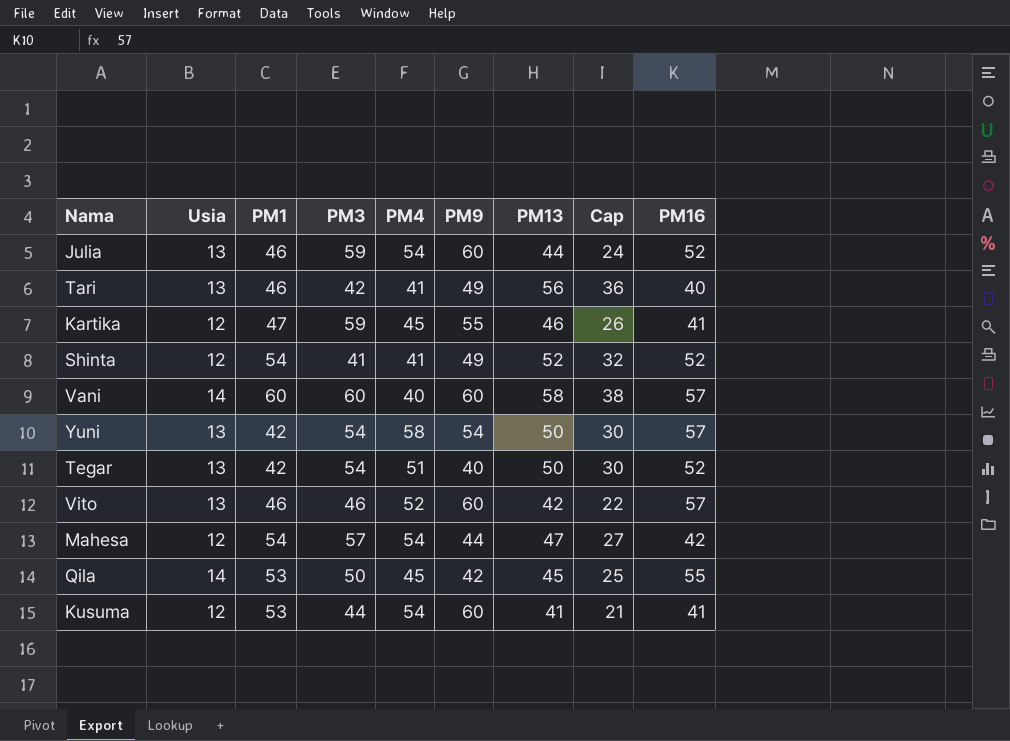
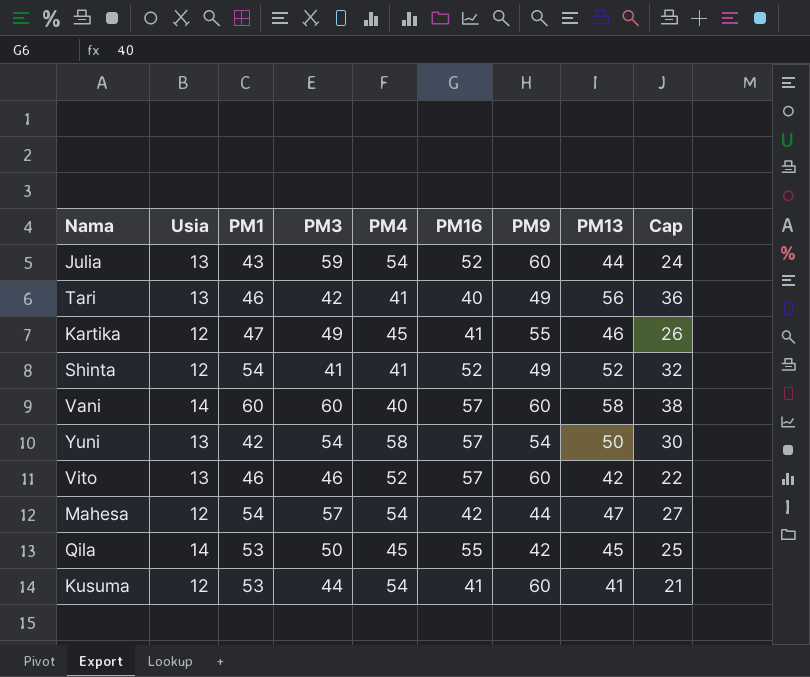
column PM16 | position: 9 -> 6
row Tegar: 13 | 42 | 54 | 51 | 40 | 50 | 30 | 52 -> none
Julia | PM1: 46 -> 43
Kartika | PM3: 59 -> 49

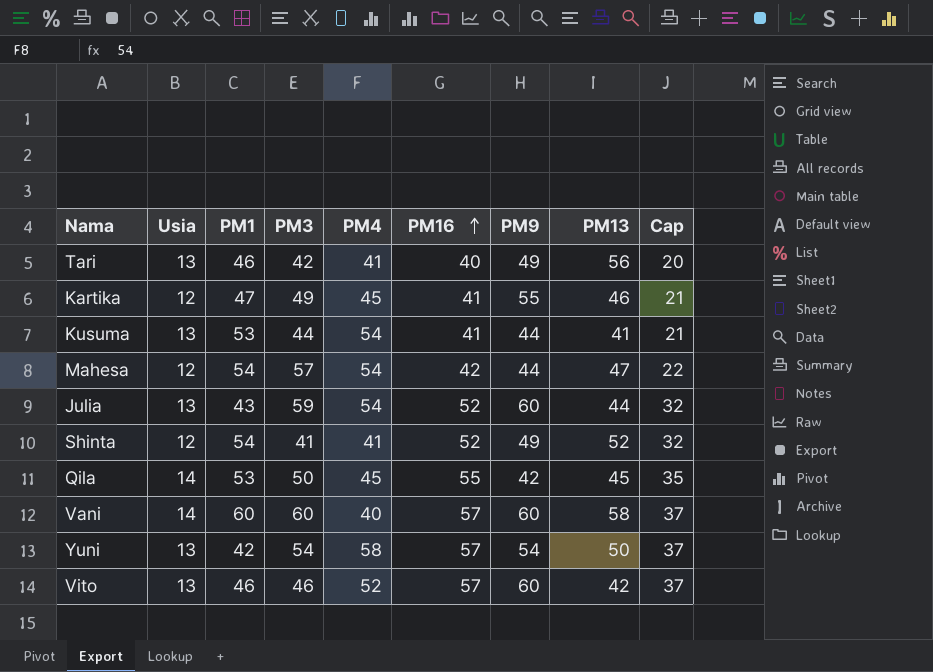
row order: none -> PM16 ascending
column Cap | formula: [PM13] - 20 -> [PM16] - 20
Kusuma | Usia: 12 -> 13
Kusuma | PM9: 60 -> 44

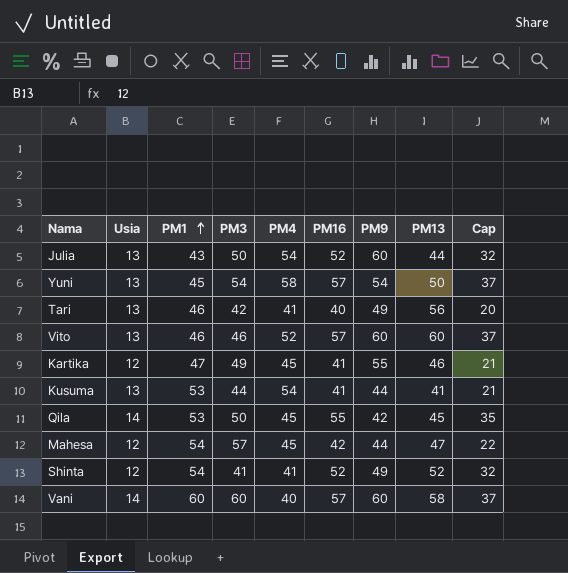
row order: PM16 ascending -> PM1 ascending
Julia | PM3: 59 -> 50
Yuni | PM1: 42 -> 45
Vito | PM13: 42 -> 60
Mahesa | PM4: 54 -> 45

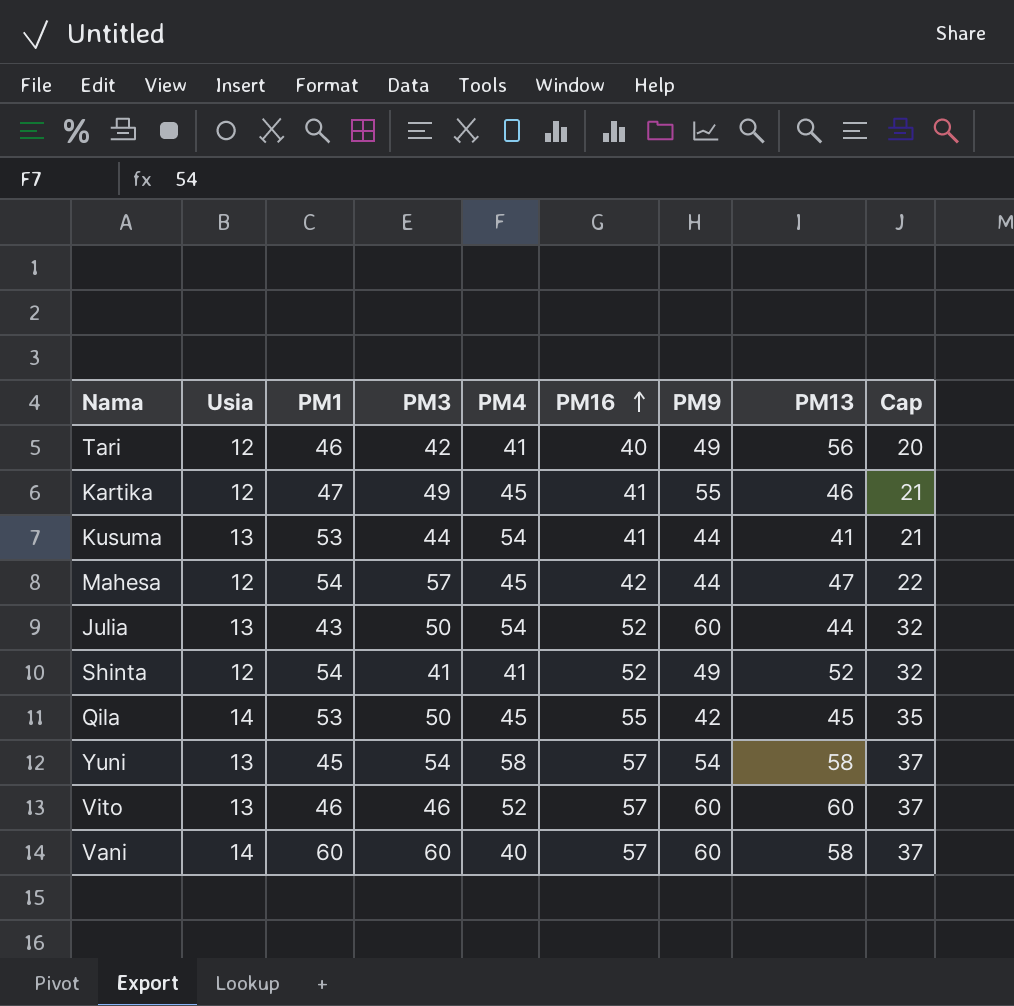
row order: PM1 ascending -> PM16 ascending
Tari | Usia: 13 -> 12
Yuni | PM13: 50 -> 58

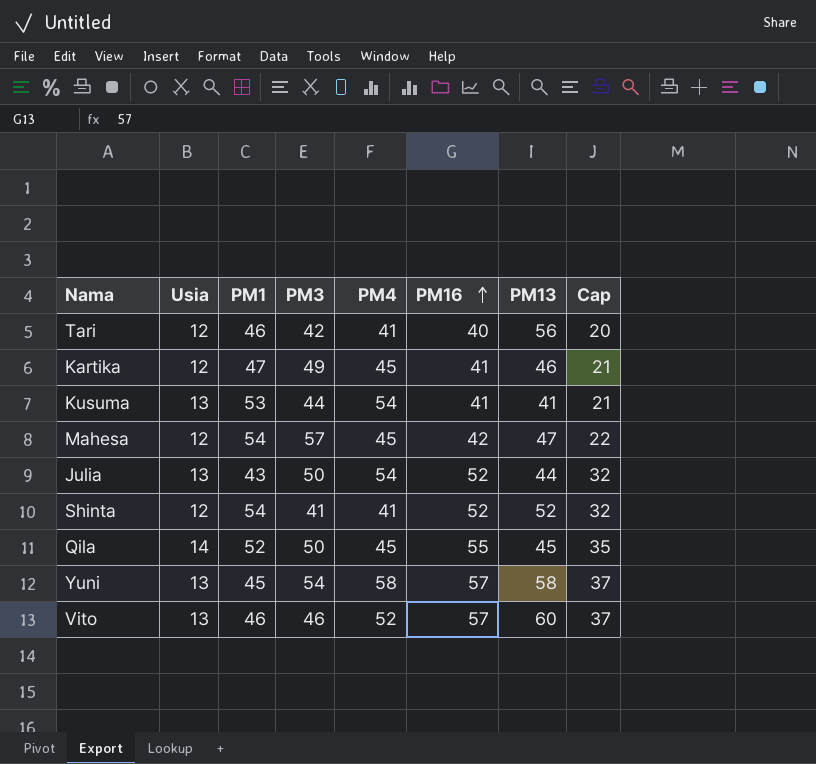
column PM9 | position: 7 -> none
row Vani: 14 | 60 | 60 | 40 | 57 | 60 | 58 | 37 -> none
Qila | PM1: 53 -> 52

